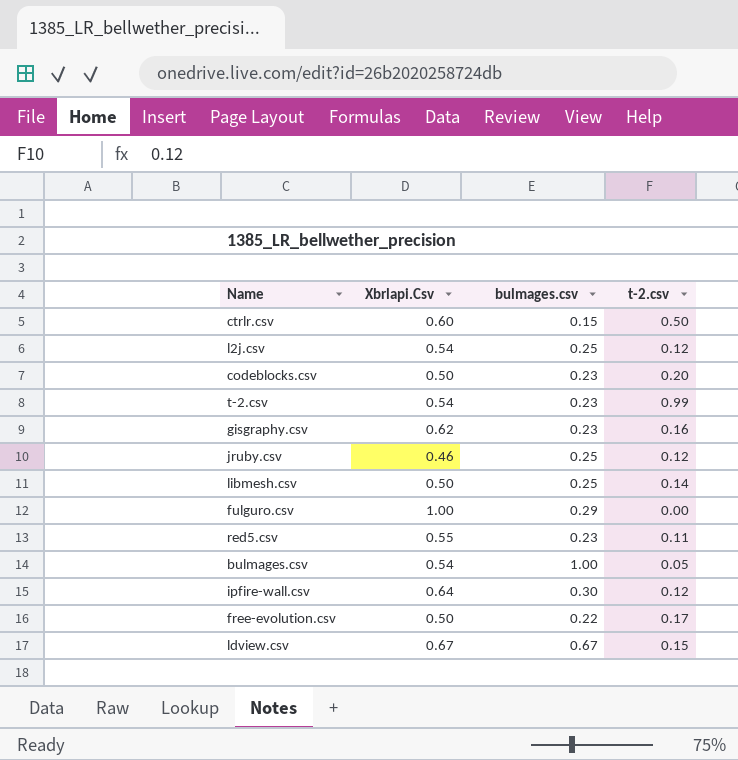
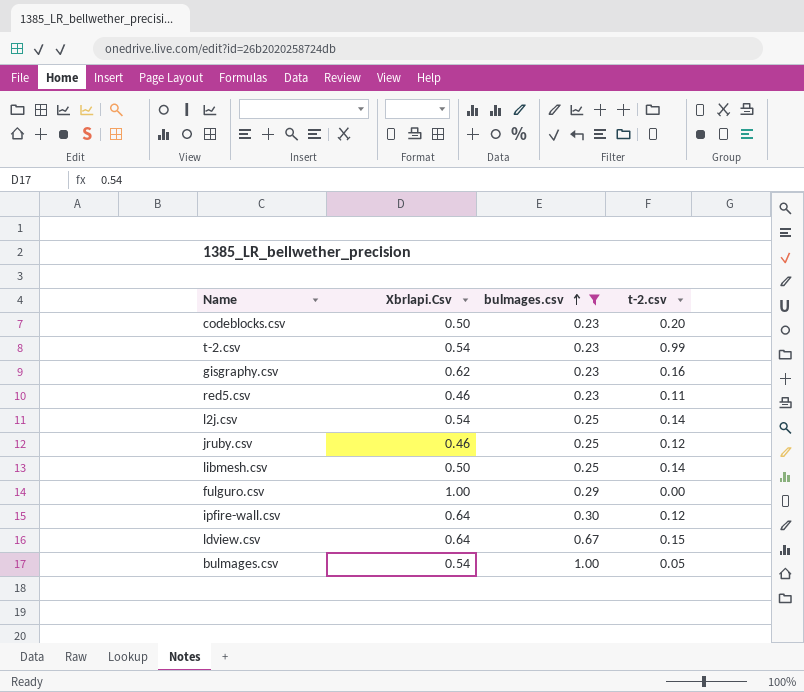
filter: none -> bulmages.csv >= 0.23
row order: none -> bulmages.csv ascending
red5.csv | Xbrlapi.Csv: 0.55 -> 0.46
l2j.csv | t-2.csv: 0.12 -> 0.14
ldview.csv | Xbrlapi.Csv: 0.67 -> 0.64

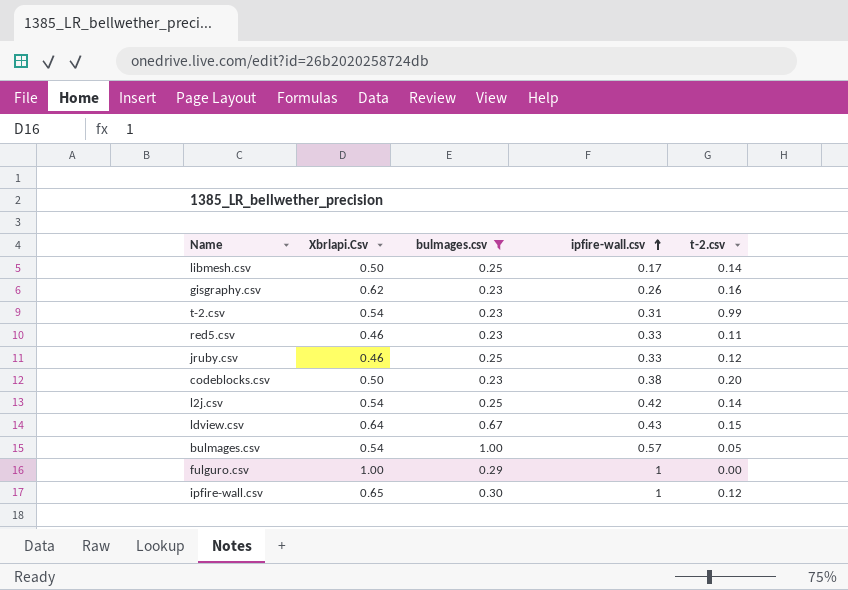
row order: bulmages.csv ascending -> ipfire-wall.csv ascending
column ipfire-wall.csv | position: none -> 4
ipfire-wall.csv | Xbrlapi.Csv: 0.64 -> 0.65

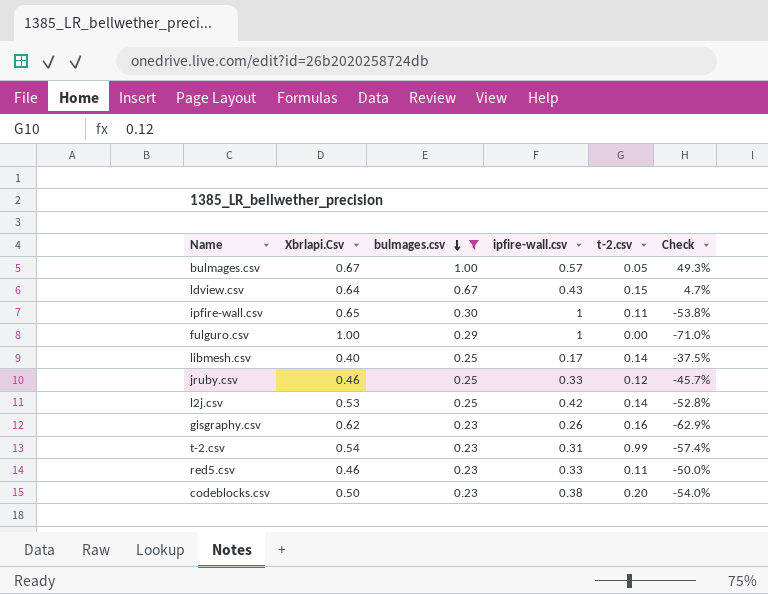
row order: ipfire-wall.csv ascending -> bulmages.csv descending
column Check | formula: none -> ([bulmages.csv] - [Xbrlapi.Csv]) / [Xbrlapi.Csv]
bulmages.csv | Xbrlapi.Csv: 0.54 -> 0.67
ipfire-wall.csv | t-2.csv: 0.12 -> 0.11
libmesh.csv | Xbrlapi.Csv: 0.50 -> 0.40
l2j.csv | Xbrlapi.Csv: 0.54 -> 0.53

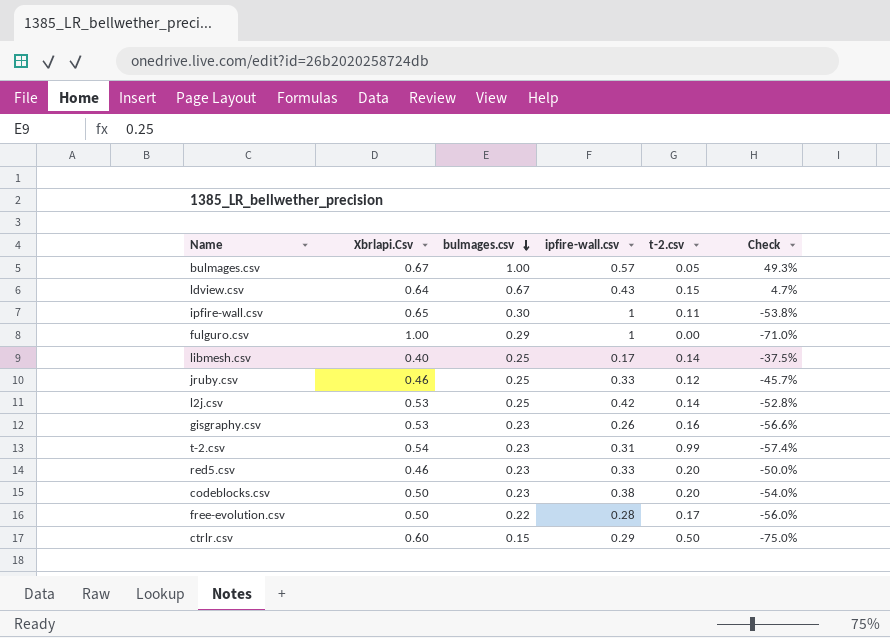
filter: bulmages.csv >= 0.23 -> none
gisgraphy.csv | Xbrlapi.Csv: 0.62 -> 0.53
gisgraphy.csv | Check: -62.9% -> -56.6%
red5.csv | t-2.csv: 0.11 -> 0.20

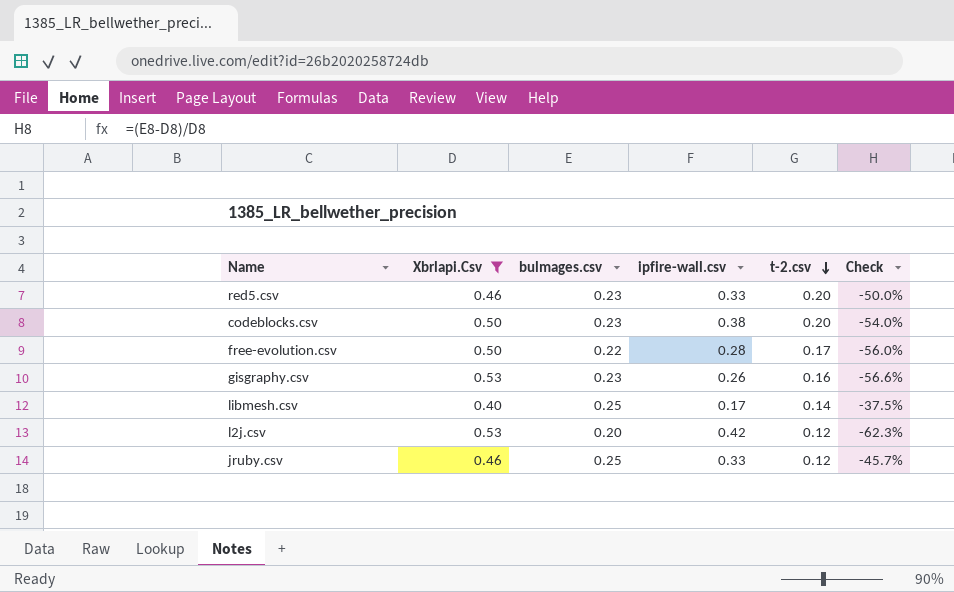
filter: none -> Xbrlapi.Csv <= 0.53
row order: bulmages.csv descending -> t-2.csv descending
l2j.csv | bulmages.csv: 0.25 -> 0.20
l2j.csv | t-2.csv: 0.14 -> 0.12
l2j.csv | Check: -52.8% -> -62.3%

